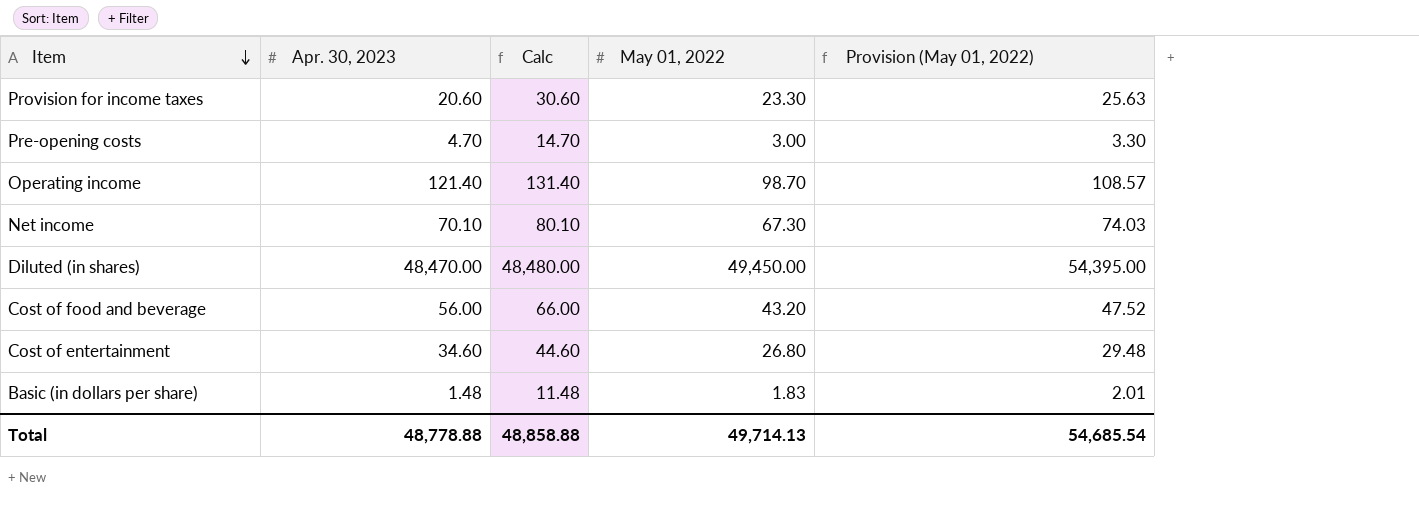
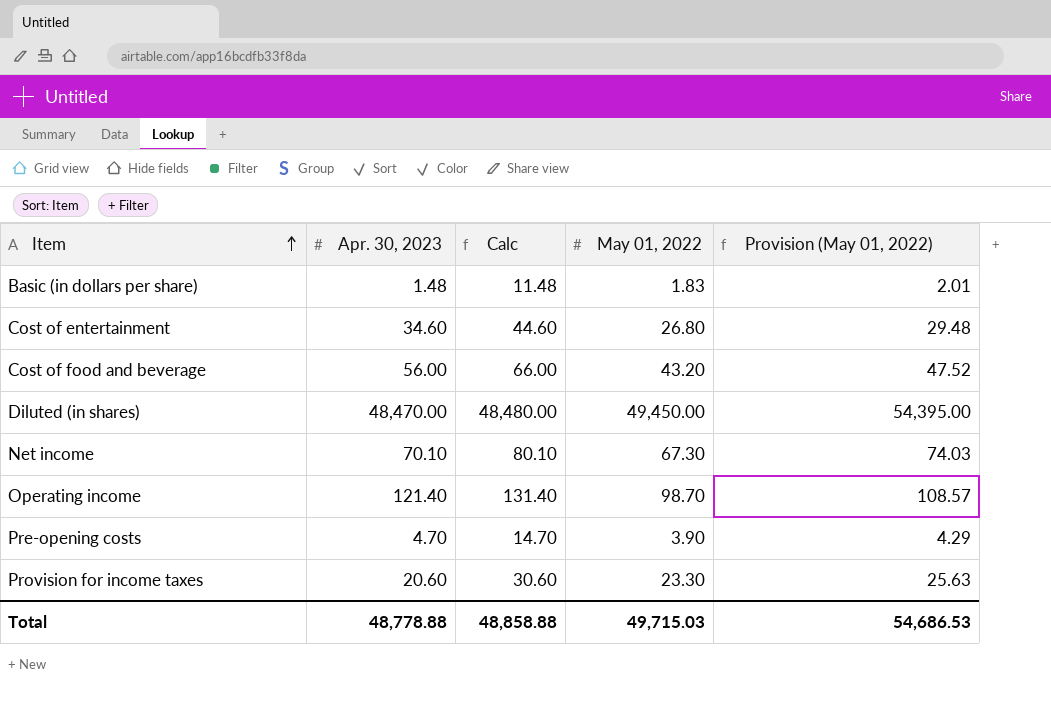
row order: Item descending -> Item ascending
Pre-opening costs | May 01, 2022: 3.00 -> 3.90
Pre-opening costs | Provision (May 01, 2022): 3.30 -> 4.29
Total | May 01, 2022: 49,714.13 -> 49,715.03
Total | Provision (May 01, 2022): 54,685.54 -> 54,686.53

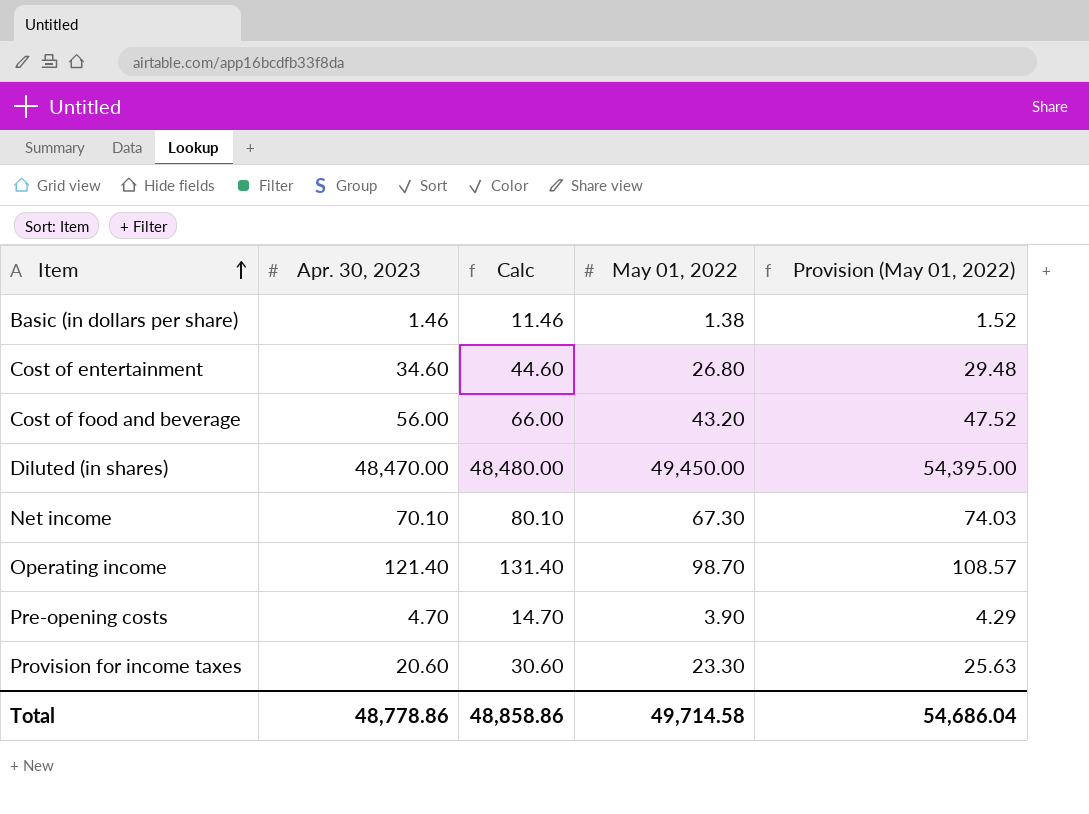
Basic (in dollars per share) | Apr. 30, 2023: 1.48 -> 1.46
Basic (in dollars per share) | Calc: 11.48 -> 11.46
Basic (in dollars per share) | May 01, 2022: 1.83 -> 1.38
Basic (in dollars per share) | Provision (May 01, 2022): 2.01 -> 1.52
Total | Apr. 30, 2023: 48,778.88 -> 48,778.86
Total | Calc: 48,858.88 -> 48,858.86
Total | May 01, 2022: 49,715.03 -> 49,714.58
Total | Provision (May 01, 2022): 54,686.53 -> 54,686.04

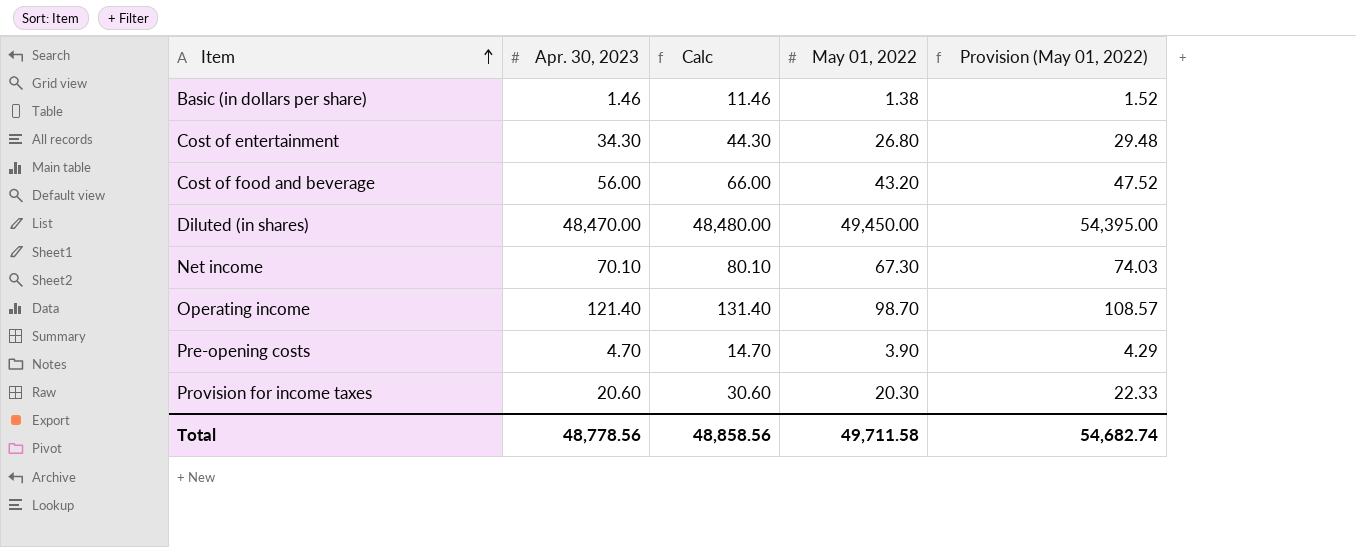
Cost of entertainment | Apr. 30, 2023: 34.60 -> 34.30
Cost of entertainment | Calc: 44.60 -> 44.30
Provision for income taxes | May 01, 2022: 23.30 -> 20.30
Provision for income taxes | Provision (May 01, 2022): 25.63 -> 22.33
Total | Apr. 30, 2023: 48,778.86 -> 48,778.56
Total | Calc: 48,858.86 -> 48,858.56
Total | May 01, 2022: 49,714.58 -> 49,711.58
Total | Provision (May 01, 2022): 54,686.04 -> 54,682.74

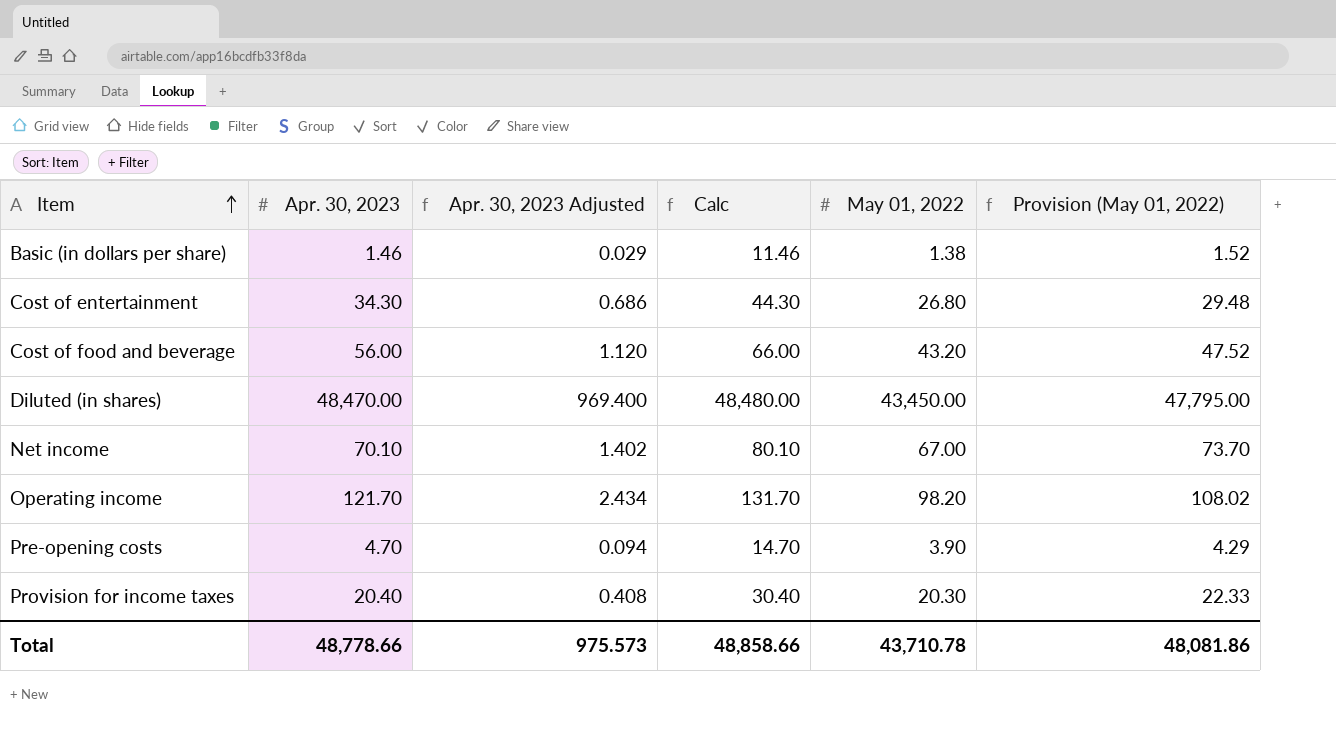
column Apr. 30, 2023 Adjusted | formula: none -> [Apr. 30, 2023] * 0.02
Diluted (in shares) | May 01, 2022: 49,450.00 -> 43,450.00
Diluted (in shares) | Provision (May 01, 2022): 54,395.00 -> 47,795.00
Net income | May 01, 2022: 67.30 -> 67.00
Net income | Provision (May 01, 2022): 74.03 -> 73.70
Operating income | Apr. 30, 2023: 121.40 -> 121.70
Operating income | Calc: 131.40 -> 131.70
Operating income | May 01, 2022: 98.70 -> 98.20
Operating income | Provision (May 01, 2022): 108.57 -> 108.02
Provision for income taxes | Apr. 30, 2023: 20.60 -> 20.40
Provision for income taxes | Calc: 30.60 -> 30.40
Total | Apr. 30, 2023: 48,778.56 -> 48,778.66
Total | Calc: 48,858.56 -> 48,858.66
Total | May 01, 2022: 49,711.58 -> 43,710.78
Total | Provision (May 01, 2022): 54,682.74 -> 48,081.86

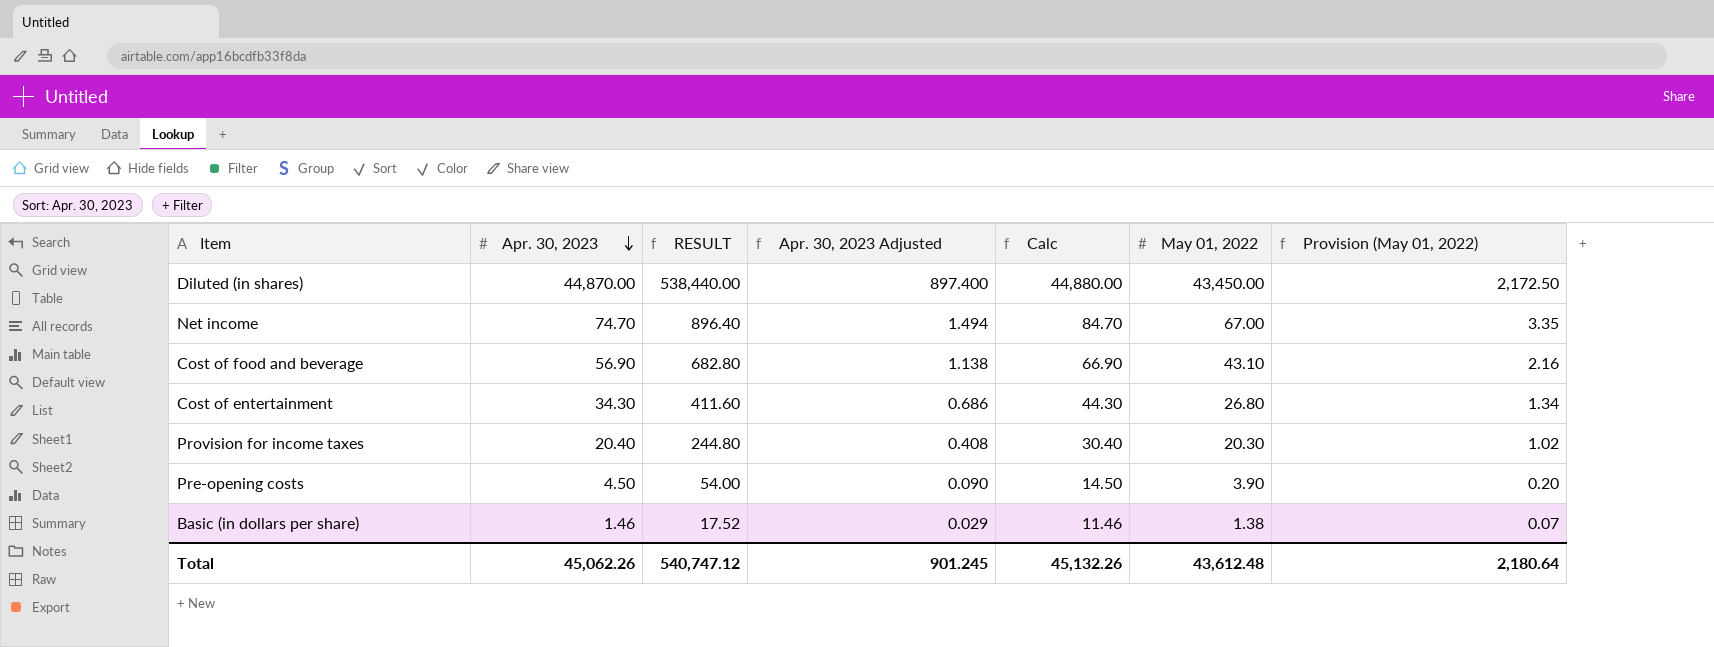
row order: Item ascending -> Apr. 30, 2023 descending
column RESULT | formula: none -> [Apr. 30, 2023] * 12
column Provision (May 01, 2022) | formula: [May 01, 2022] * 1.1 -> [May 01, 2022] * 0.05
row Operating income: 121.70 | 2.434 | 131.70 | 98.20 | 108.02 -> none
Diluted (in shares) | Apr. 30, 2023: 48,470.00 -> 44,870.00
Diluted (in shares) | Apr. 30, 2023 Adjusted: 969.400 -> 897.400
Diluted (in shares) | Calc: 48,480.00 -> 44,880.00
Net income | Apr. 30, 2023: 70.10 -> 74.70
Net income | Apr. 30, 2023 Adjusted: 1.402 -> 1.494
Net income | Calc: 80.10 -> 84.70
Cost of food and beverage | Apr. 30, 2023: 56.00 -> 56.90
Cost of food and beverage | Apr. 30, 2023 Adjusted: 1.120 -> 1.138
Cost of food and beverage | Calc: 66.00 -> 66.90
Cost of food and beverage | May 01, 2022: 43.20 -> 43.10
Pre-opening costs | Apr. 30, 2023: 4.70 -> 4.50
Pre-opening costs | Apr. 30, 2023 Adjusted: 0.094 -> 0.090
Pre-opening costs | Calc: 14.70 -> 14.50
Total | Apr. 30, 2023: 48,778.66 -> 45,062.26
Total | Apr. 30, 2023 Adjusted: 975.573 -> 901.245
Total | Calc: 48,858.66 -> 45,132.26
Total | May 01, 2022: 43,710.78 -> 43,612.48
Total | Provision (May 01, 2022): 48,081.86 -> 2,180.64

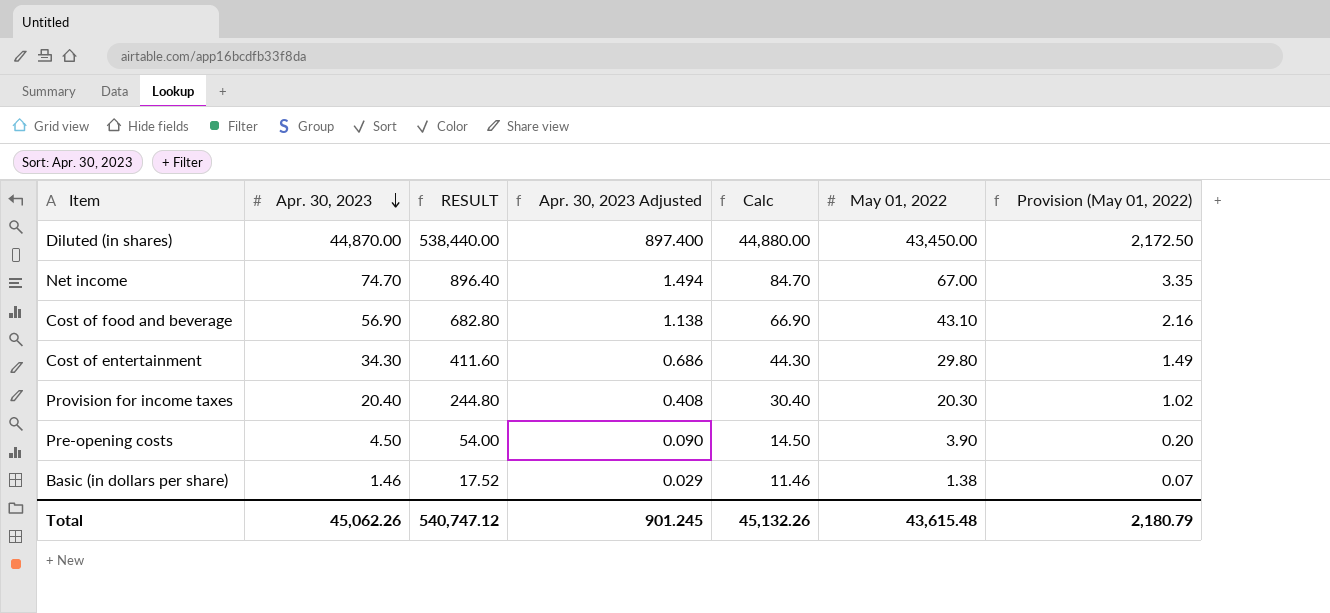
Cost of entertainment | May 01, 2022: 26.80 -> 29.80
Cost of entertainment | Provision (May 01, 2022): 1.34 -> 1.49
Total | May 01, 2022: 43,612.48 -> 43,615.48
Total | Provision (May 01, 2022): 2,180.64 -> 2,180.79

